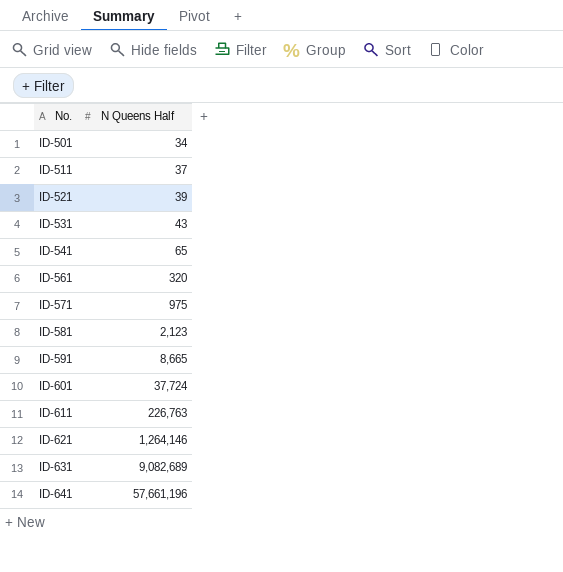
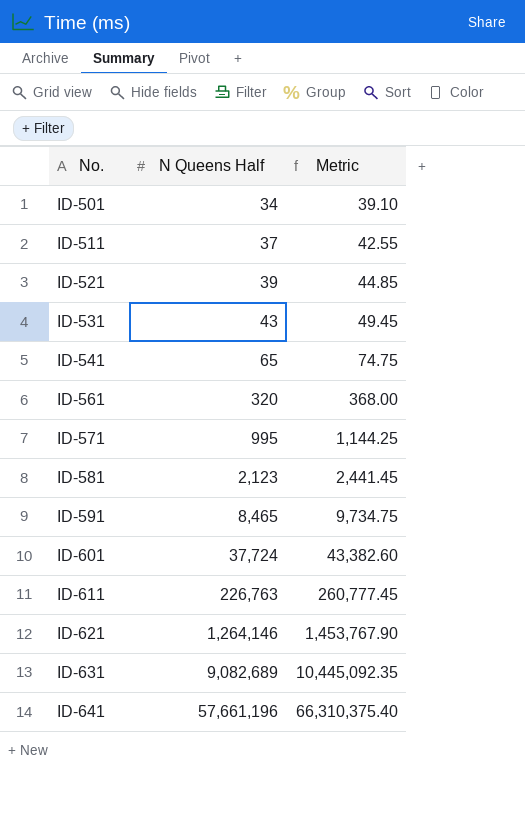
column Metric | formula: none -> [N Queens Half] * 1.15
ID-571 | N Queens Half: 975 -> 995
ID-591 | N Queens Half: 8,665 -> 8,465

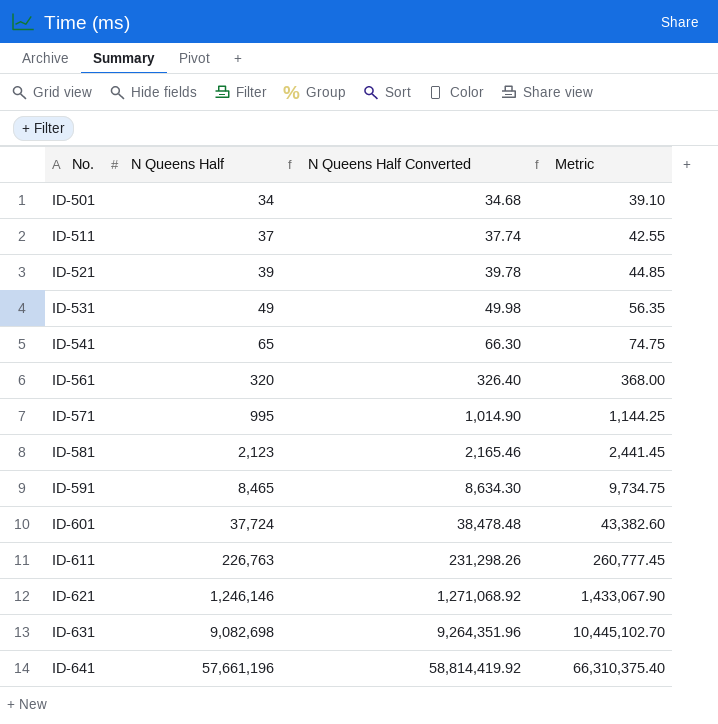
column N Queens Half Converted | formula: none -> [N Queens Half] * 1.02
ID-531 | N Queens Half: 43 -> 49
ID-531 | Metric: 49.45 -> 56.35
ID-621 | N Queens Half: 1,264,146 -> 1,246,146
ID-621 | Metric: 1,453,767.90 -> 1,433,067.90
ID-631 | N Queens Half: 9,082,689 -> 9,082,698
ID-631 | Metric: 10,445,092.35 -> 10,445,102.70

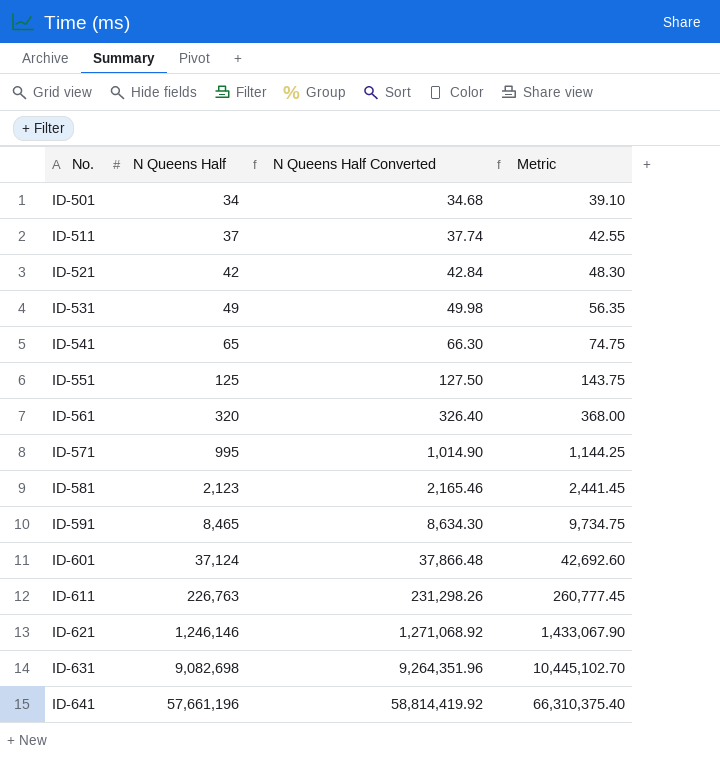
ID-521 | N Queens Half: 39 -> 42
ID-521 | N Queens Half Converted: 39.78 -> 42.84
ID-521 | Metric: 44.85 -> 48.30
row ID-551: none -> 125 | 127.50 | 143.75
ID-601 | N Queens Half: 37,724 -> 37,124
ID-601 | N Queens Half Converted: 38,478.48 -> 37,866.48
ID-601 | Metric: 43,382.60 -> 42,692.60

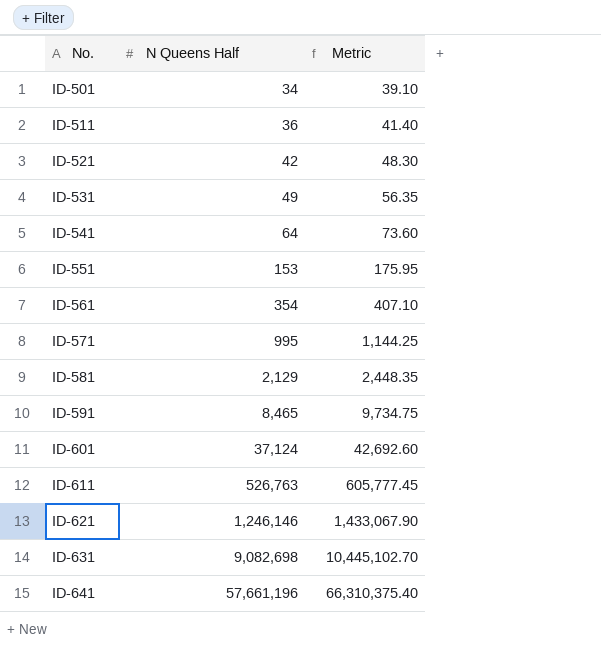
column N Queens Half Converted | formula: [N Queens Half] * 1.02 -> none
ID-511 | N Queens Half: 37 -> 36
ID-511 | Metric: 42.55 -> 41.40
ID-541 | N Queens Half: 65 -> 64
ID-541 | Metric: 74.75 -> 73.60
ID-551 | N Queens Half: 125 -> 153
ID-551 | Metric: 143.75 -> 175.95
ID-561 | N Queens Half: 320 -> 354
ID-561 | Metric: 368.00 -> 407.10
ID-581 | N Queens Half: 2,123 -> 2,129
ID-581 | Metric: 2,441.45 -> 2,448.35
ID-611 | N Queens Half: 226,763 -> 526,763
ID-611 | Metric: 260,777.45 -> 605,777.45

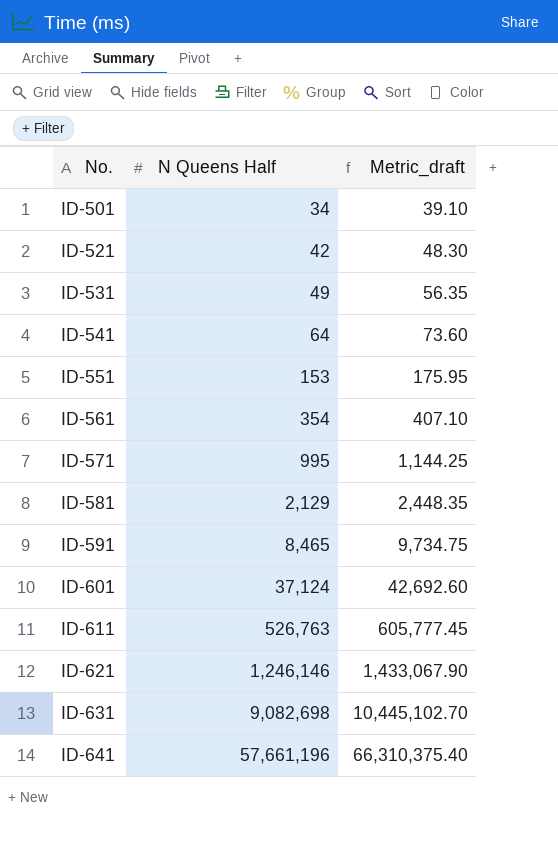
column name: Metric -> Metric_draft
row ID-511: 36 | 41.40 -> none

